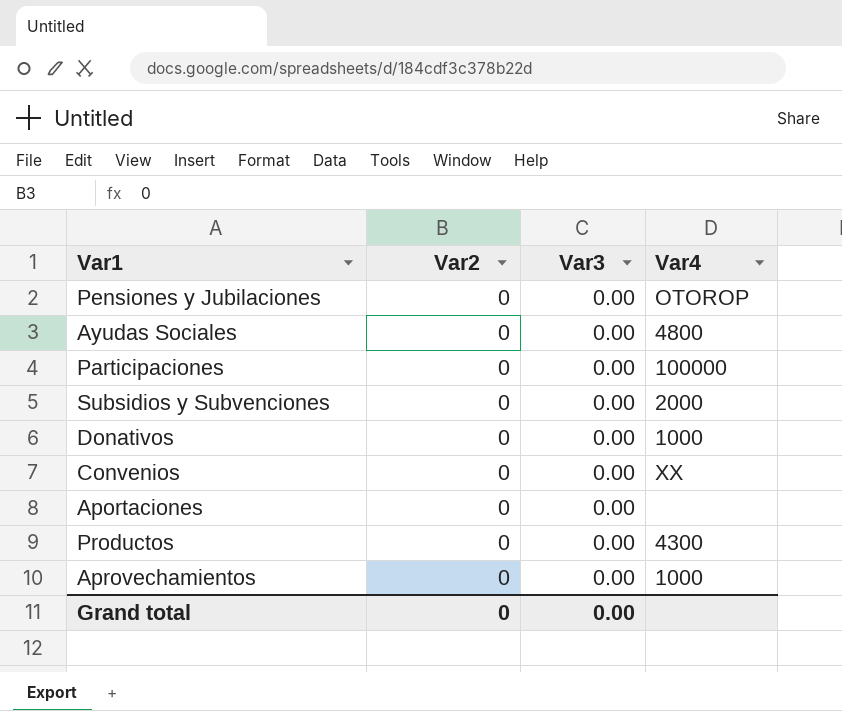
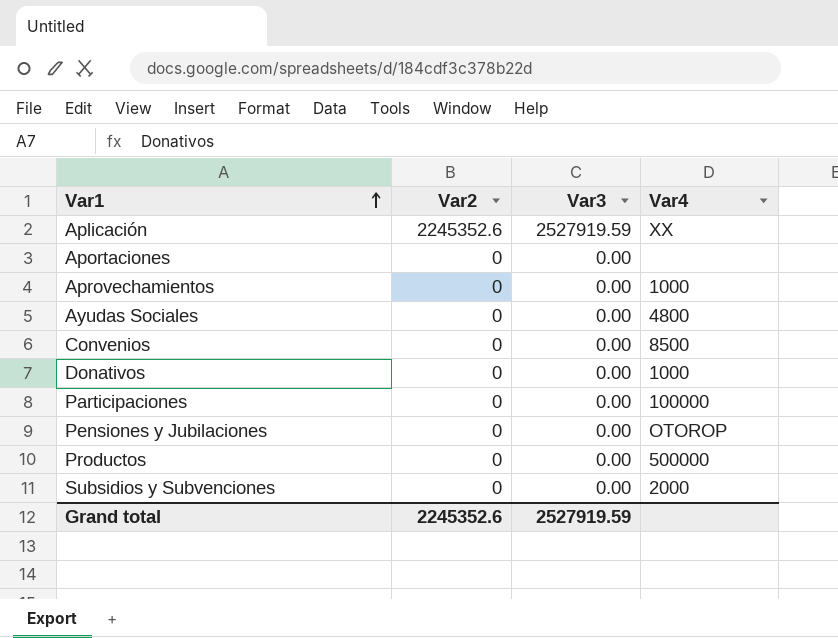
row order: none -> Var1 ascending
row Aplicación: none -> 2245352.6 | 2527919.59 | XX
Convenios | Var4: XX -> 8500
Productos | Var4: 4300 -> 500000
Grand total | Var2: 0 -> 2245352.6
Grand total | Var3: 0.00 -> 2527919.59

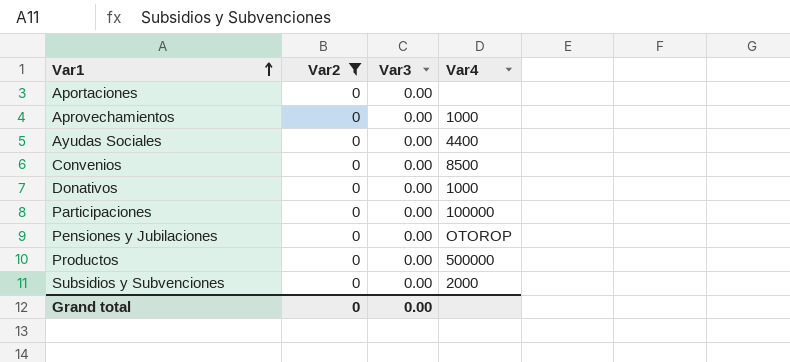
filter: none -> Var2 = 0
Ayudas Sociales | Var4: 4800 -> 4400
Grand total | Var2: 2245352.6 -> 0
Grand total | Var3: 2527919.59 -> 0.00

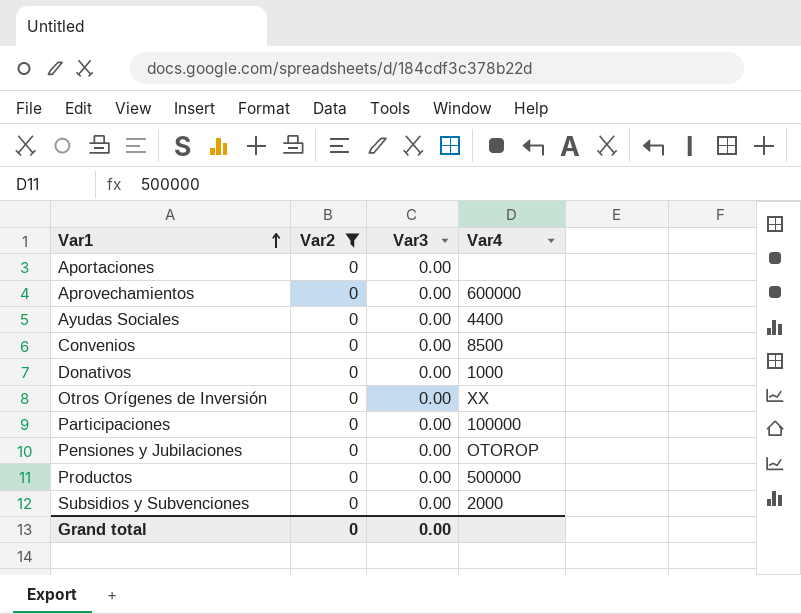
Aprovechamientos | Var4: 1000 -> 600000
row Otros Orígenes de Inversión: none -> 0 | 0.00 | XX

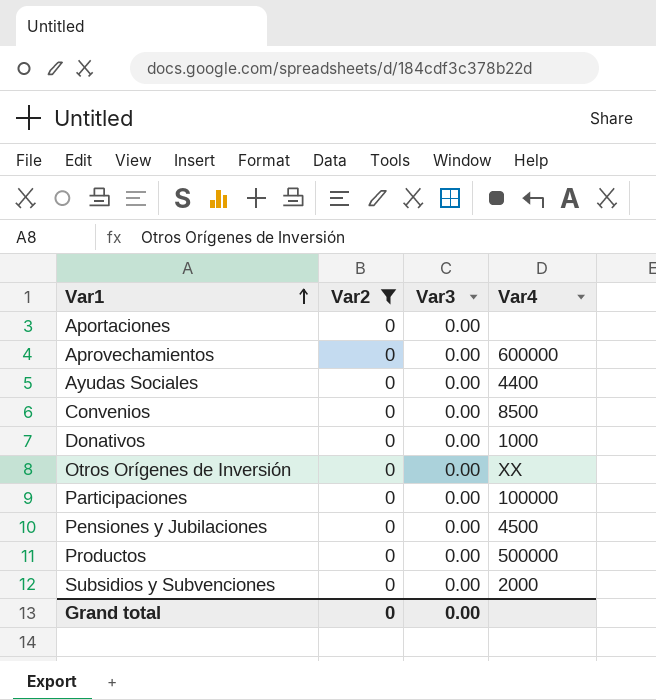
Pensiones y Jubilaciones | Var4: OTOROP -> 4500

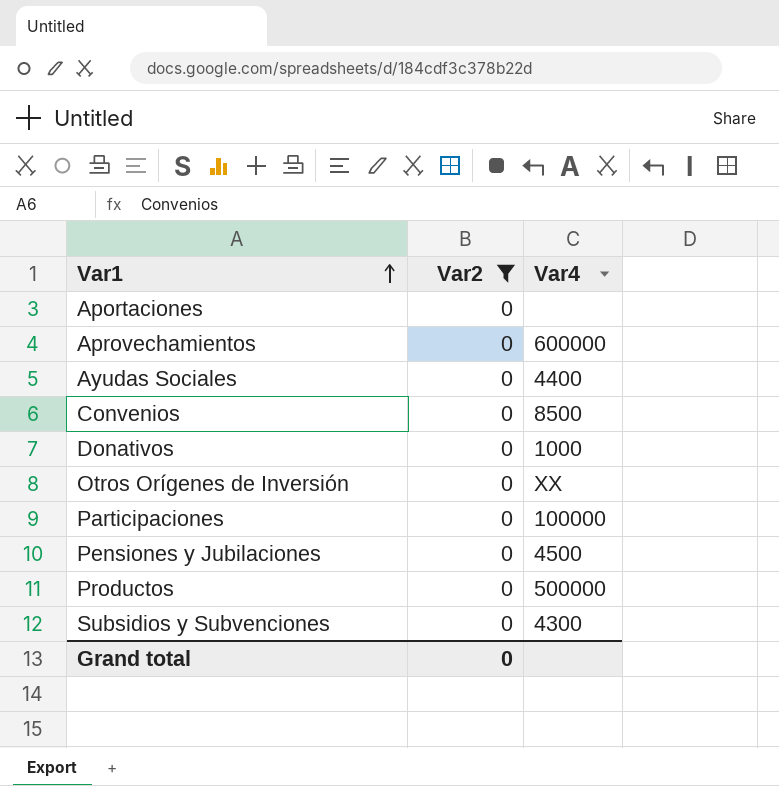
column Var3 | position: 3 -> none
Subsidios y Subvenciones | Var4: 2000 -> 4300

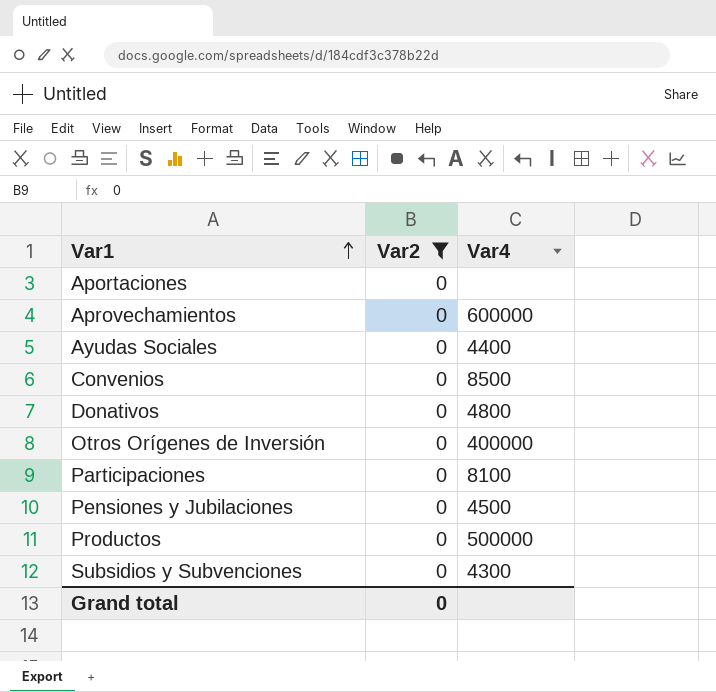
Donativos | Var4: 1000 -> 4800
Otros Orígenes de Inversión | Var4: XX -> 400000
Participaciones | Var4: 100000 -> 8100

